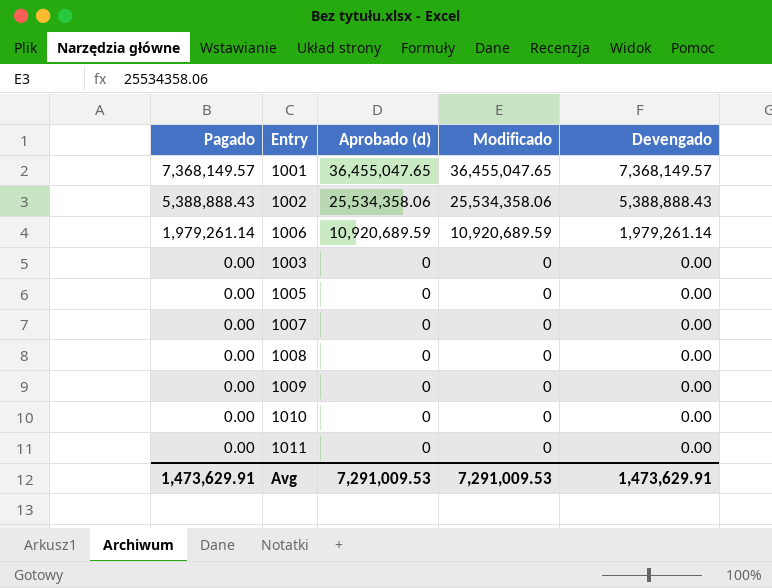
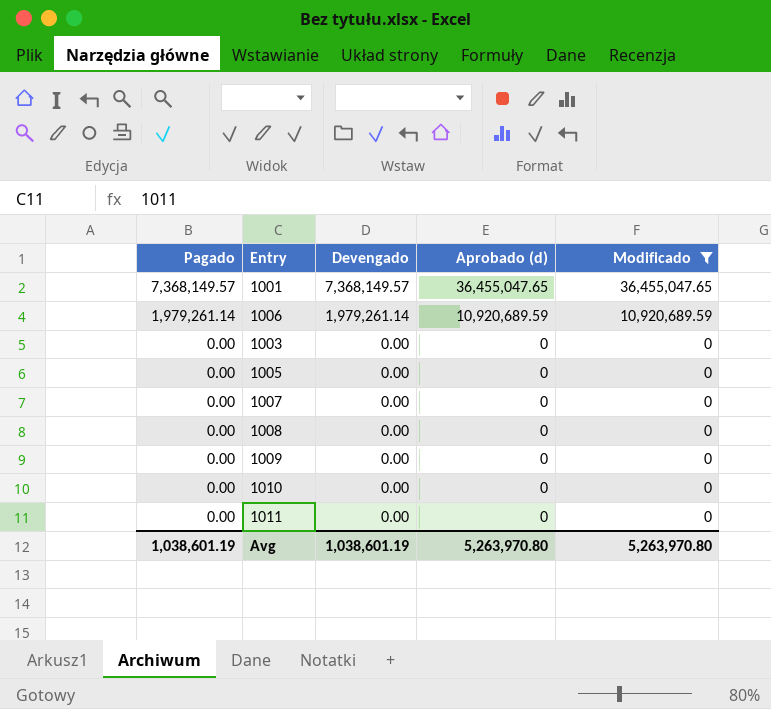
filter: none -> Modificado != 25,534,358.06
column Devengado | position: 5 -> 3
Avg | Pagado: 1,473,629.91 -> 1,038,601.19
Avg | Devengado: 1,473,629.91 -> 1,038,601.19
Avg | Aprobado (d): 7,291,009.53 -> 5,263,970.80
Avg | Modificado: 7,291,009.53 -> 5,263,970.80

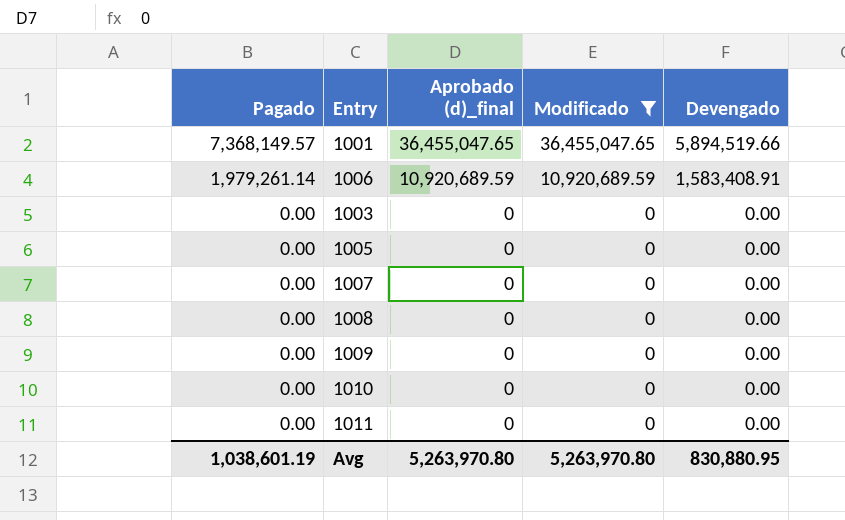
column name: Aprobado (d) -> Aprobado (d)_final
column Devengado | position: 3 -> 5
1001 | Devengado: 7,368,149.57 -> 5,894,519.66
1006 | Devengado: 1,979,261.14 -> 1,583,408.91
Avg | Devengado: 1,038,601.19 -> 830,880.95

